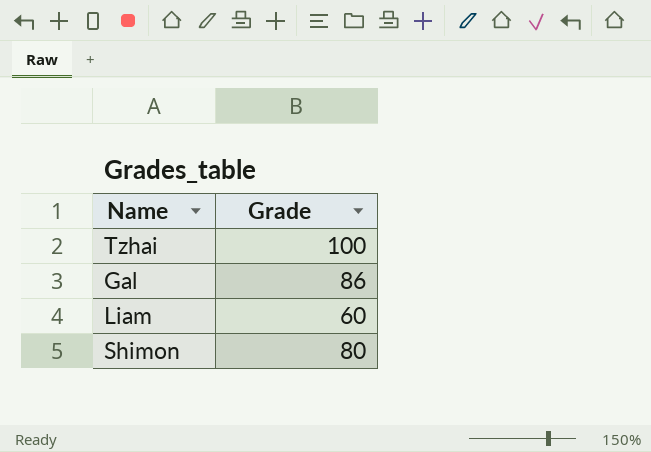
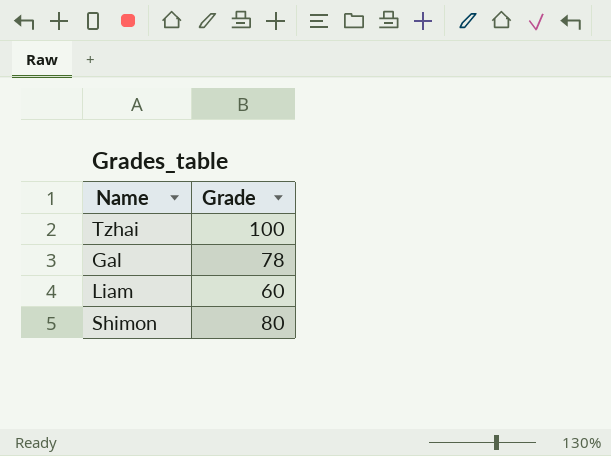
Gal | Grade: 86 -> 78

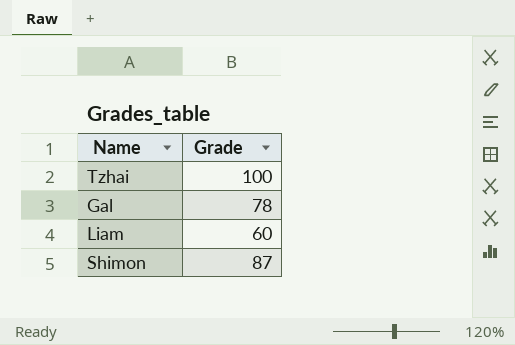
Shimon | Grade: 80 -> 87

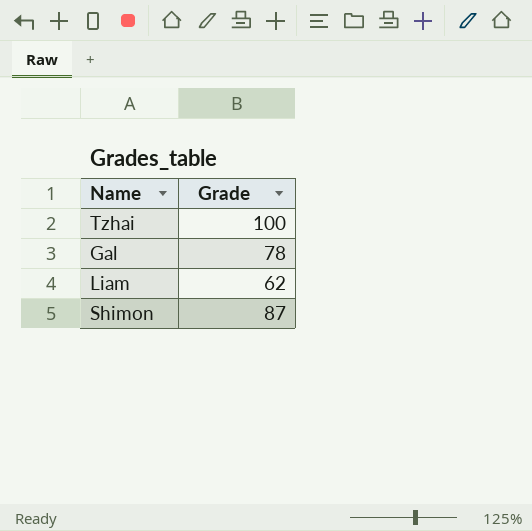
Liam | Grade: 60 -> 62

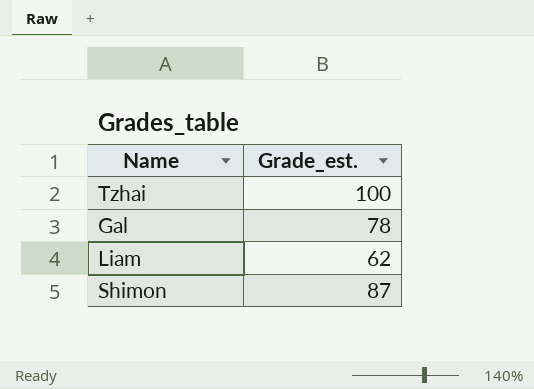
column name: Grade -> Grade_est.

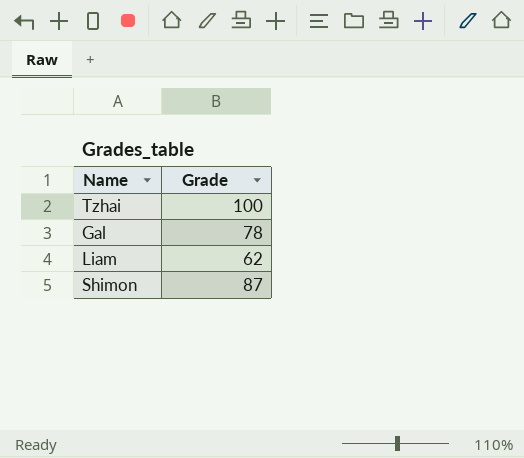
column name: Grade_est. -> Grade

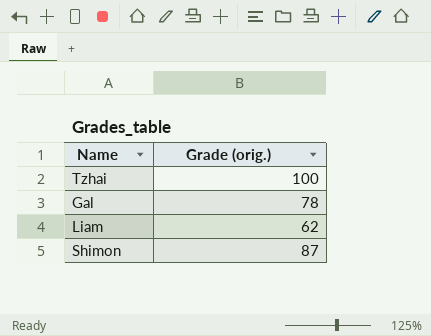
column name: Grade -> Grade (orig.)

